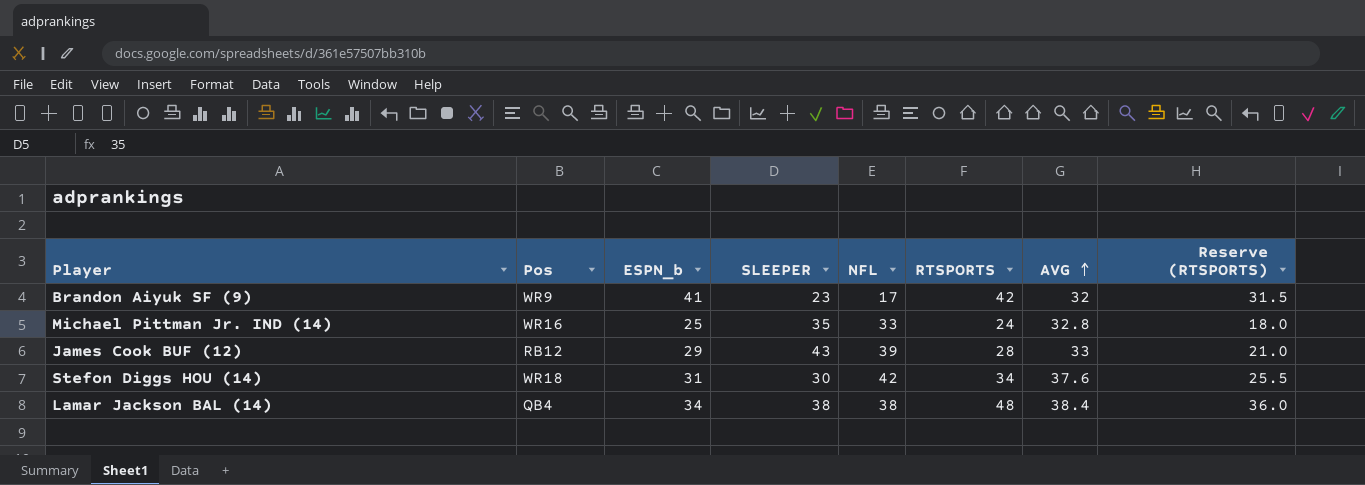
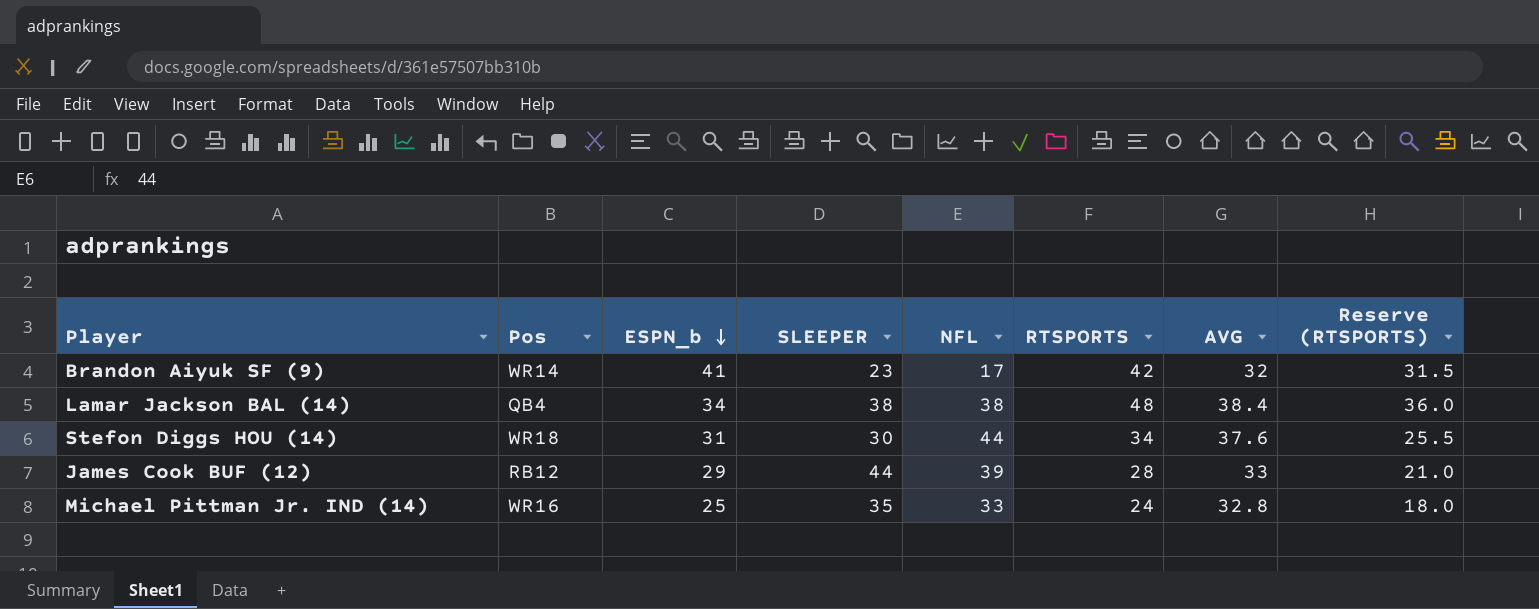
row order: AVG ascending -> ESPN_b descending
Brandon Aiyuk SF (9) | Pos: WR9 -> WR14
Stefon Diggs HOU (14) | NFL: 42 -> 44
James Cook BUF (12) | SLEEPER: 43 -> 44

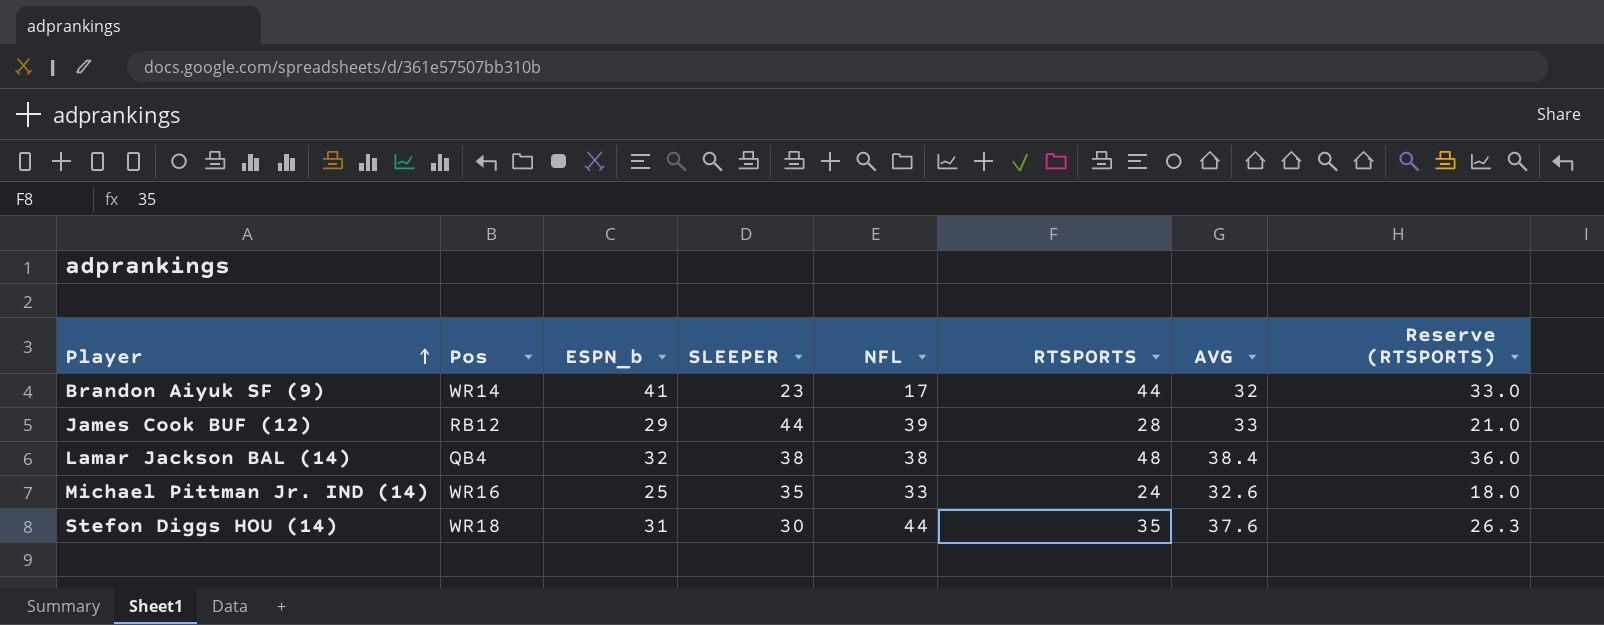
row order: ESPN_b descending -> Player ascending
Brandon Aiyuk SF (9) | RTSPORTS: 42 -> 44
Brandon Aiyuk SF (9) | Reserve (RTSPORTS): 31.5 -> 33.0
Lamar Jackson BAL (14) | ESPN_b: 34 -> 32
Michael Pittman Jr. IND (14) | AVG: 32.8 -> 32.6
Stefon Diggs HOU (14) | RTSPORTS: 34 -> 35
Stefon Diggs HOU (14) | Reserve (RTSPORTS): 25.5 -> 26.3

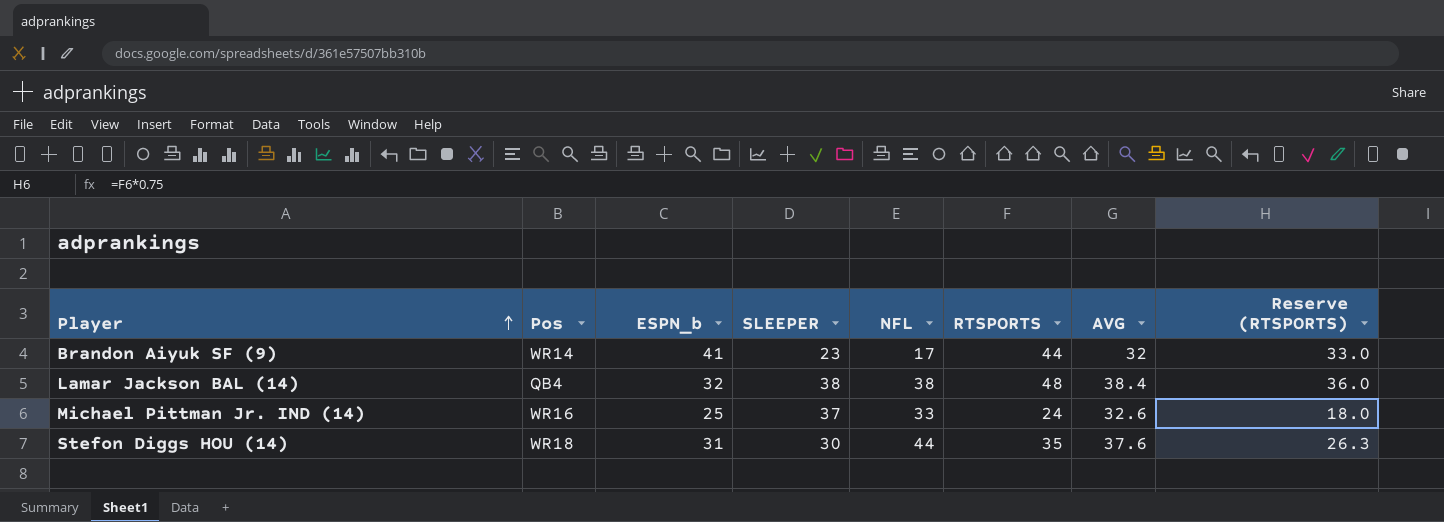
row James Cook BUF (12): RB12 | 29 | 44 | 39 | 28 | 33 | 21.0 -> none
Michael Pittman Jr. IND (14) | SLEEPER: 35 -> 37

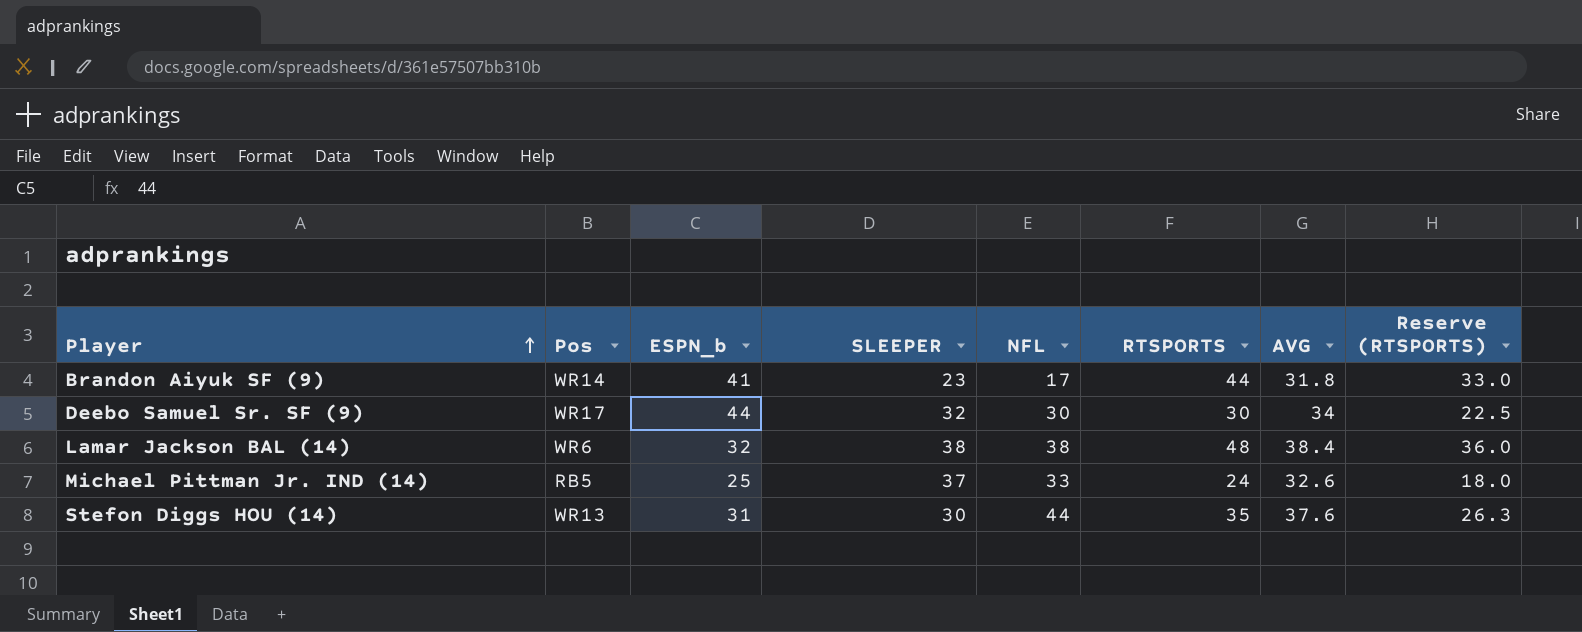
Brandon Aiyuk SF (9) | AVG: 32 -> 31.8
row Deebo Samuel Sr. SF (9): none -> WR17 | 44 | 32 | 30 | 30 | 34 | 22.5
Lamar Jackson BAL (14) | Pos: QB4 -> WR6
Michael Pittman Jr. IND (14) | Pos: WR16 -> RB5
Stefon Diggs HOU (14) | Pos: WR18 -> WR13

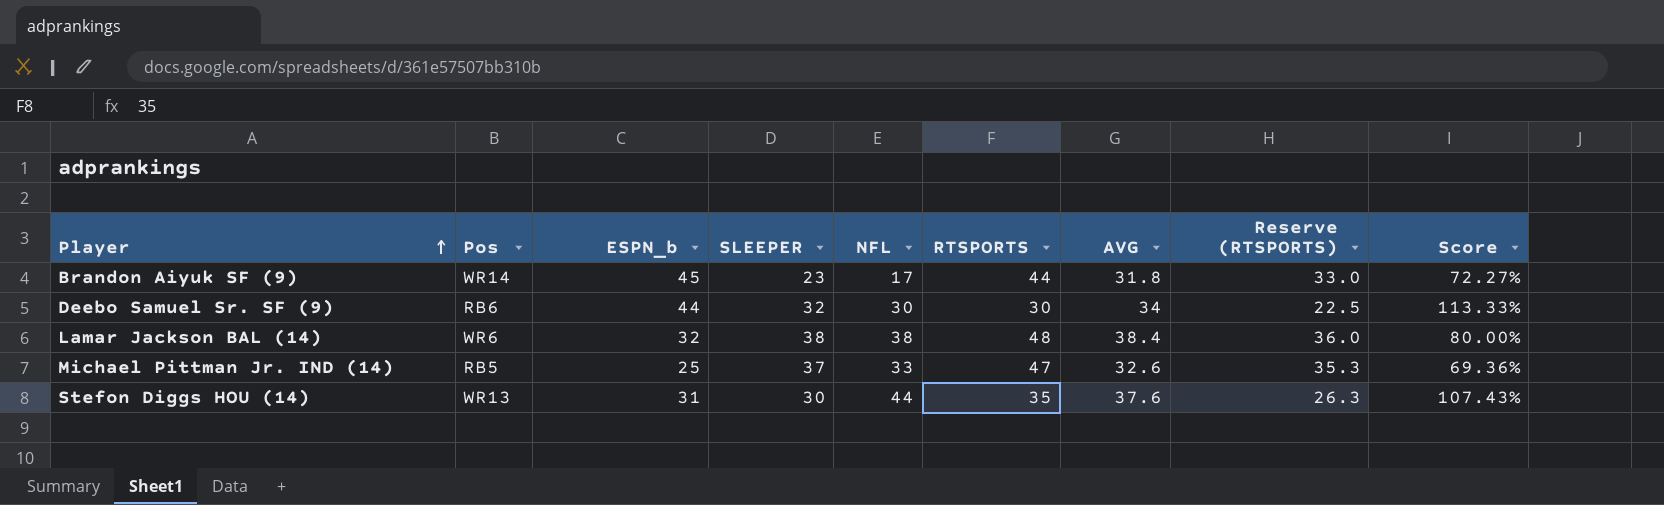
column Score | formula: none -> [AVG] / [RTSPORTS]
Brandon Aiyuk SF (9) | ESPN_b: 41 -> 45
Deebo Samuel Sr. SF (9) | Pos: WR17 -> RB6
Michael Pittman Jr. IND (14) | RTSPORTS: 24 -> 47
Michael Pittman Jr. IND (14) | Reserve (RTSPORTS): 18.0 -> 35.3

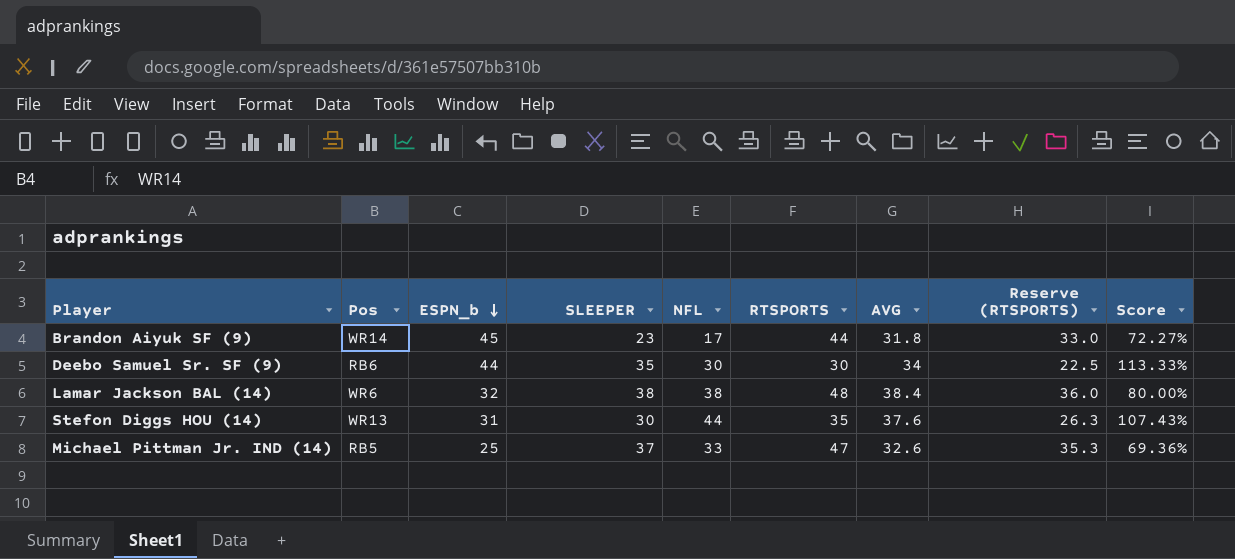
row order: Player ascending -> ESPN_b descending
Deebo Samuel Sr. SF (9) | SLEEPER: 32 -> 35

